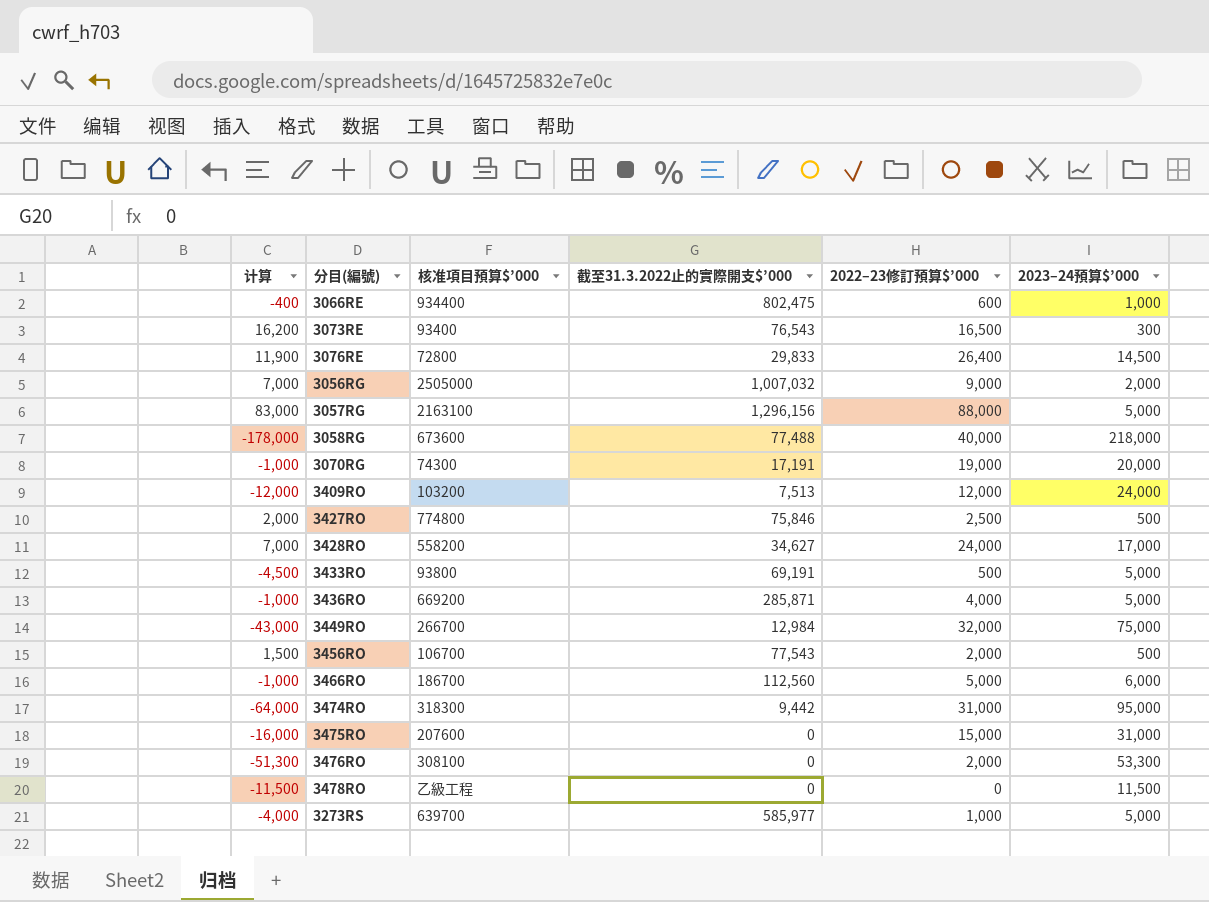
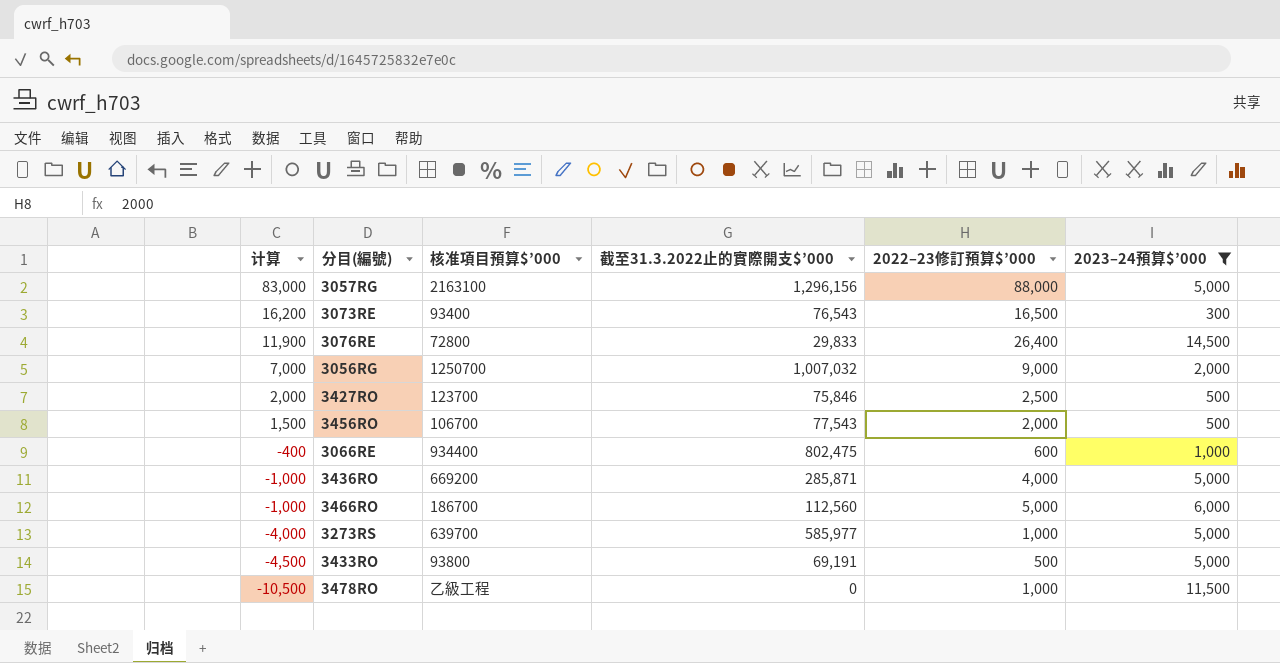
filter: none -> 2023–24預算$’000 <= 14,500
row order: none -> 计算 descending
3056RG | 核准項目預算$’000: 2505000 -> 1250700
3427RO | 核准項目預算$’000: 774800 -> 123700
3478RO | 计算: -11,500 -> -10,500
3478RO | 2022–23修訂預算$’000: 0 -> 1,000

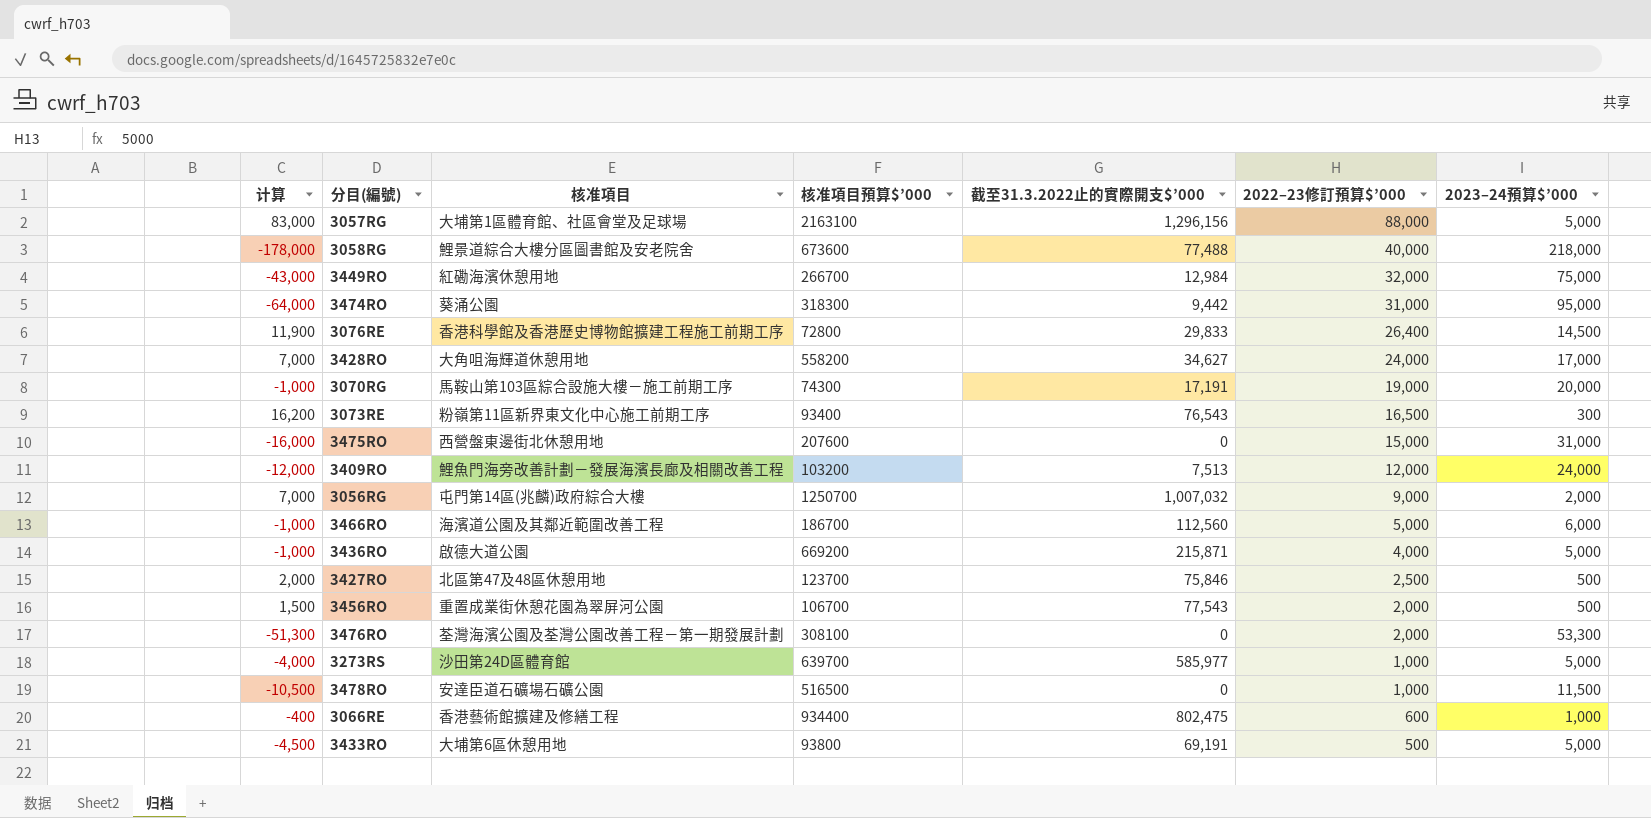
filter: 2023–24預算$’000 <= 14,500 -> none
row order: 计算 descending -> 2022–23修訂預算$’000 descending
column 核准項目 | position: none -> 3
3436RO | 截至31.3.2022止的實際開支$’000: 285,871 -> 215,871
3478RO | 核准項目預算$’000: 乙級工程 -> 516500

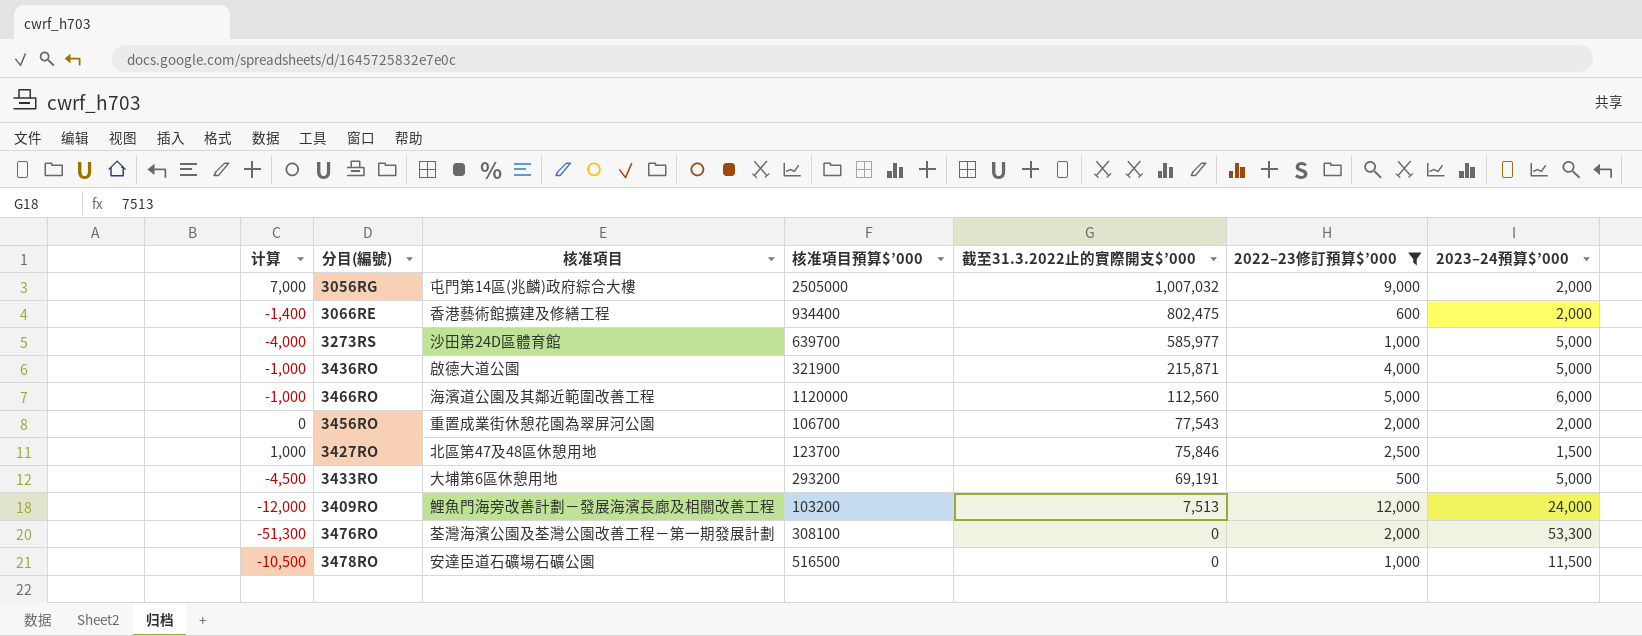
filter: none -> 2022–23修訂預算$’000 <= 12,000
row order: 2022–23修訂預算$’000 descending -> 截至31.3.2022止的實際開支$’000 descending
3056RG | 核准項目預算$’000: 1250700 -> 2505000
3066RE | 计算: -400 -> -1,400
3066RE | 2023–24預算$’000: 1,000 -> 2,000
3436RO | 核准項目預算$’000: 669200 -> 321900
3466RO | 核准項目預算$’000: 186700 -> 1120000
3456RO | 计算: 1,500 -> 0
3456RO | 2023–24預算$’000: 500 -> 2,000
3427RO | 计算: 2,000 -> 1,000
3427RO | 2023–24預算$’000: 500 -> 1,500
3433RO | 核准項目預算$’000: 93800 -> 293200

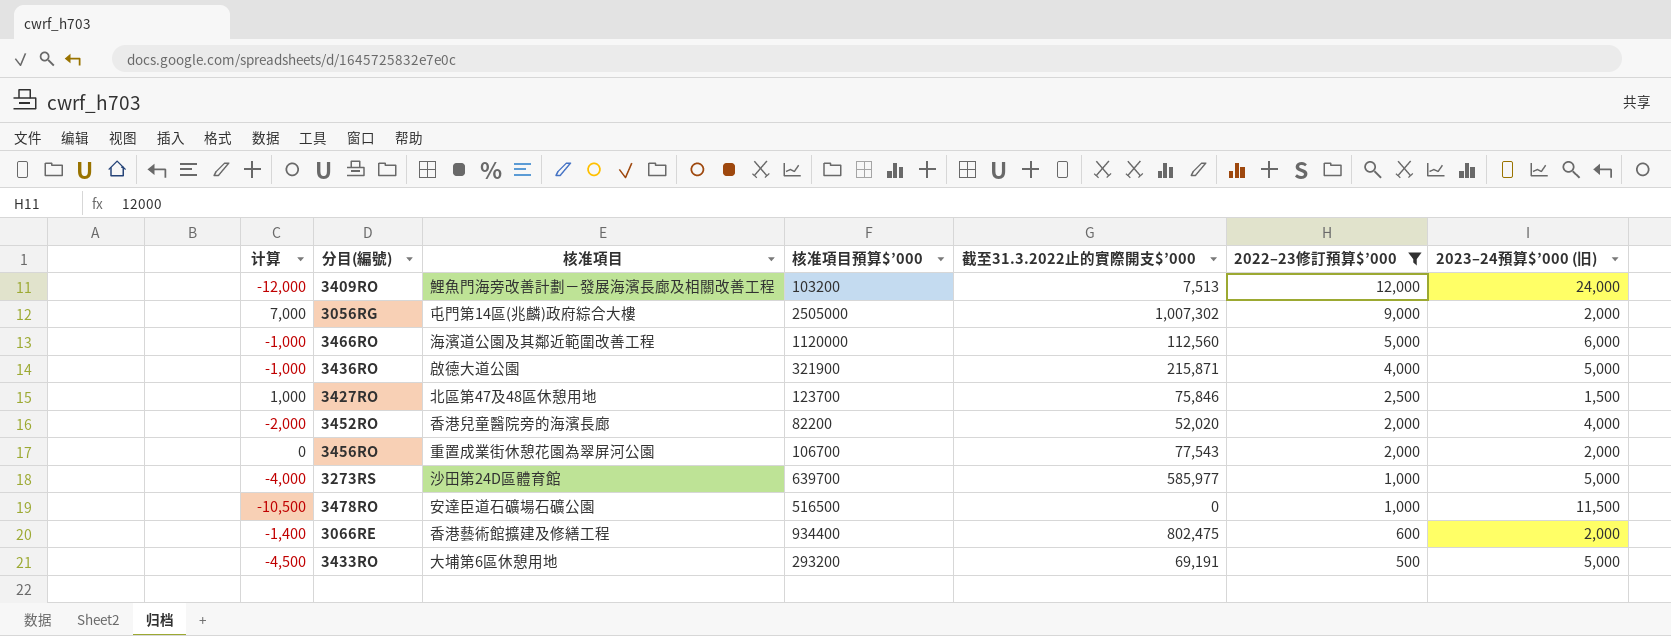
row order: 截至31.3.2022止的實際開支$’000 descending -> 2022–23修訂預算$’000 descending
column name: 2023–24預算$’000 -> 2023–24預算$’000 (旧)
row 3476RO: -51,300 | 荃灣海濱公園及荃灣公園改善工程－第一期發展計劃 | 308100 | 0 | 2,000 | 53,300 -> none
3056RG | 截至31.3.2022止的實際開支$’000: 1,007,032 -> 1,007,302
row 3452RO: none -> -2,000 | 香港兒童醫院旁的海濱長廊 | 82200 | 52,020 | 2,000 | 4,000

